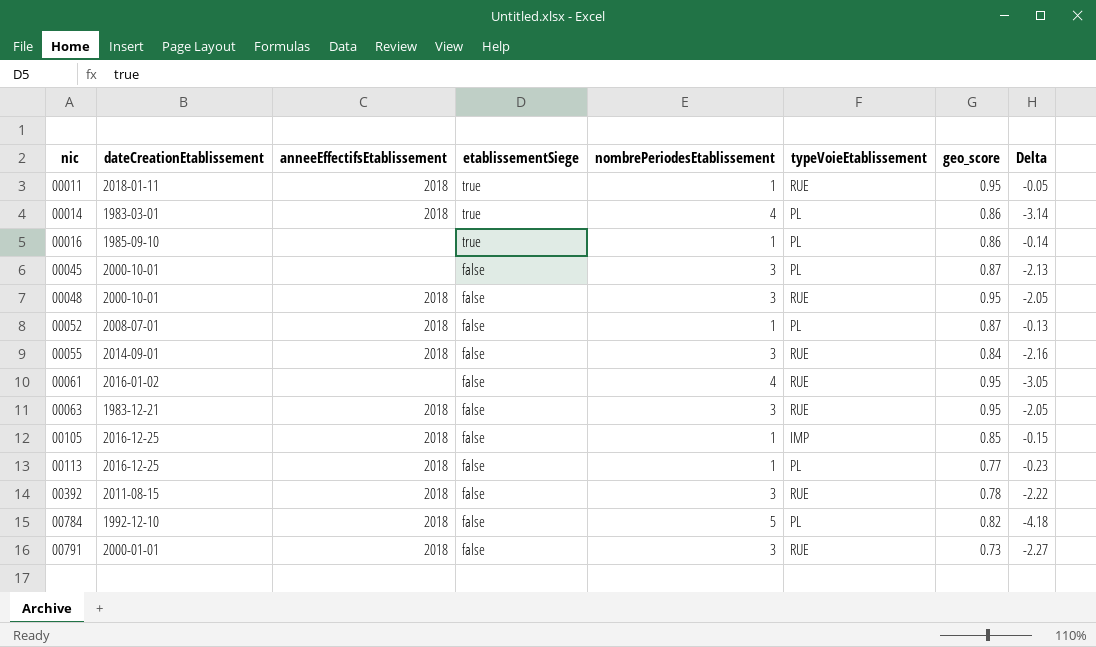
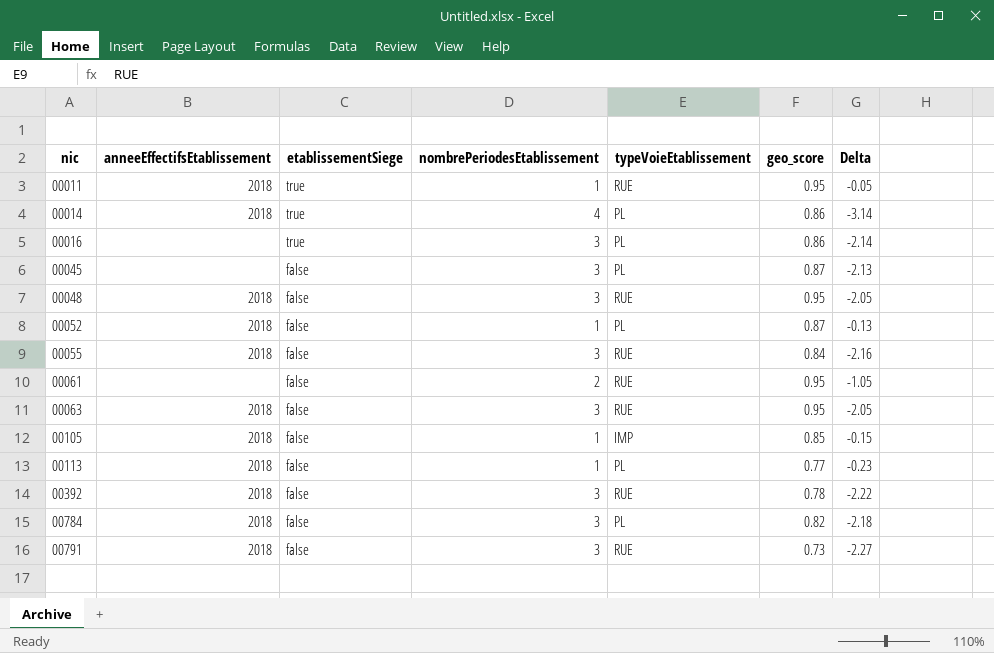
column dateCreationEtablissement | position: 2 -> none
00016 | nombrePeriodesEtablissement: 1 -> 3
00016 | Delta: -0.14 -> -2.14
00061 | nombrePeriodesEtablissement: 4 -> 2
00061 | Delta: -3.05 -> -1.05
00784 | nombrePeriodesEtablissement: 5 -> 3
00784 | Delta: -4.18 -> -2.18

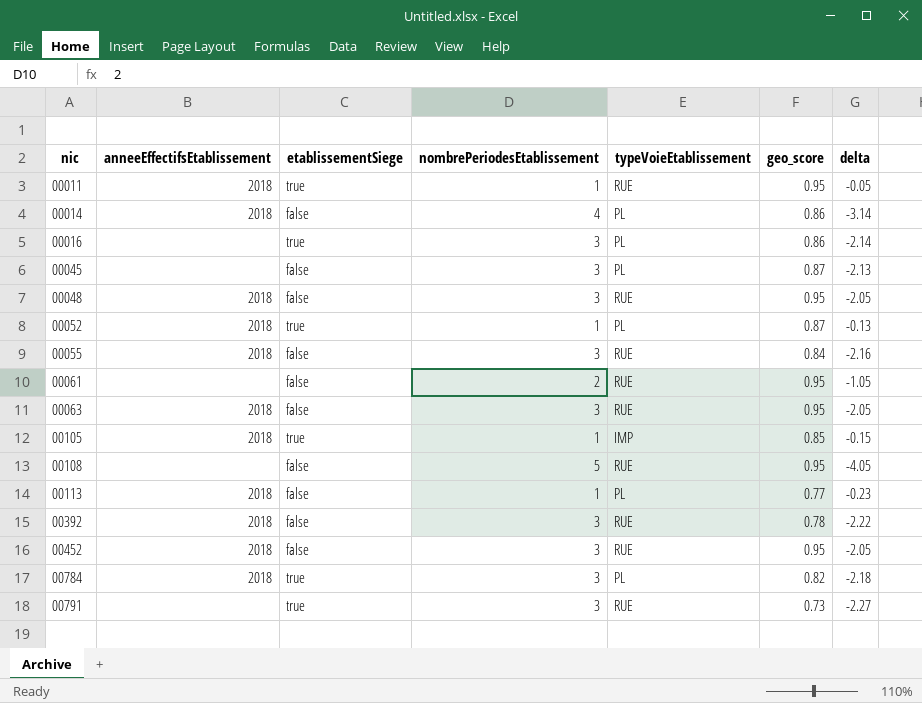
column name: Delta -> delta
00014 | etablissementSiege: true -> false
00052 | etablissementSiege: false -> true
00105 | etablissementSiege: false -> true
row 00108: none -> none | false | 5 | RUE | 0.95 | -4.05
row 00452: none -> 2018 | false | 3 | RUE | 0.95 | -2.05
00784 | etablissementSiege: false -> true
00791 | anneeEffectifsEtablissement: 2018 -> none
00791 | etablissementSiege: false -> true

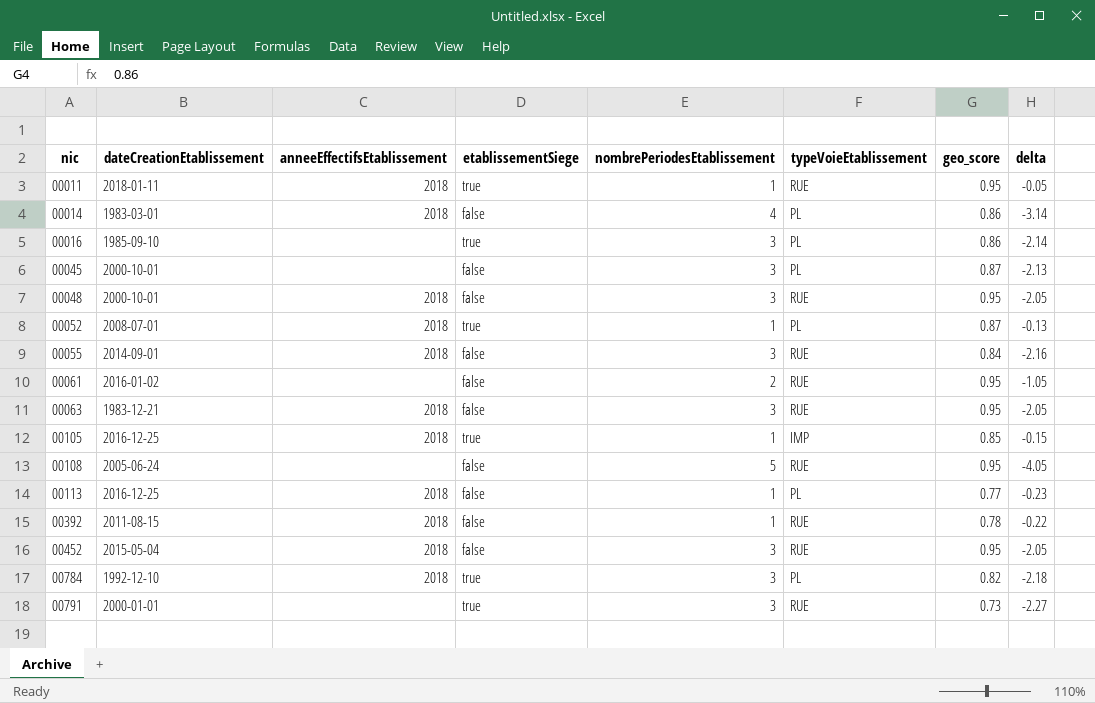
column dateCreationEtablissement | position: none -> 2
00392 | nombrePeriodesEtablissement: 3 -> 1
00392 | delta: -2.22 -> -0.22

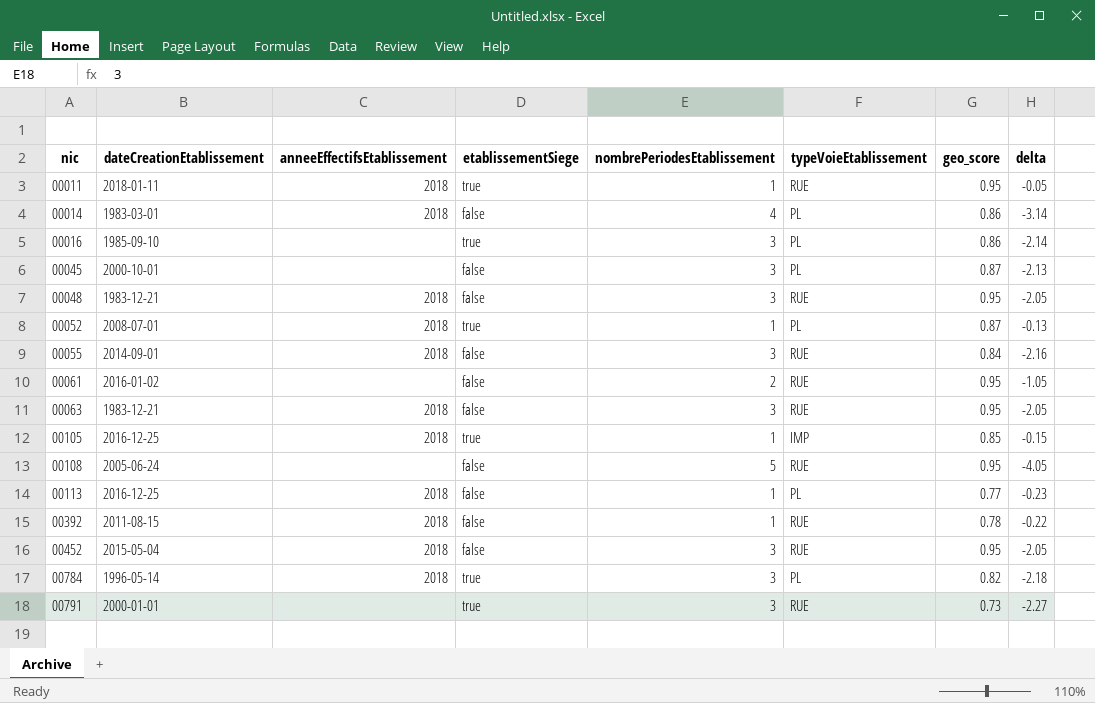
00048 | dateCreationEtablissement: 2000-10-01 -> 1983-12-21
00784 | dateCreationEtablissement: 1992-12-10 -> 1996-05-14

